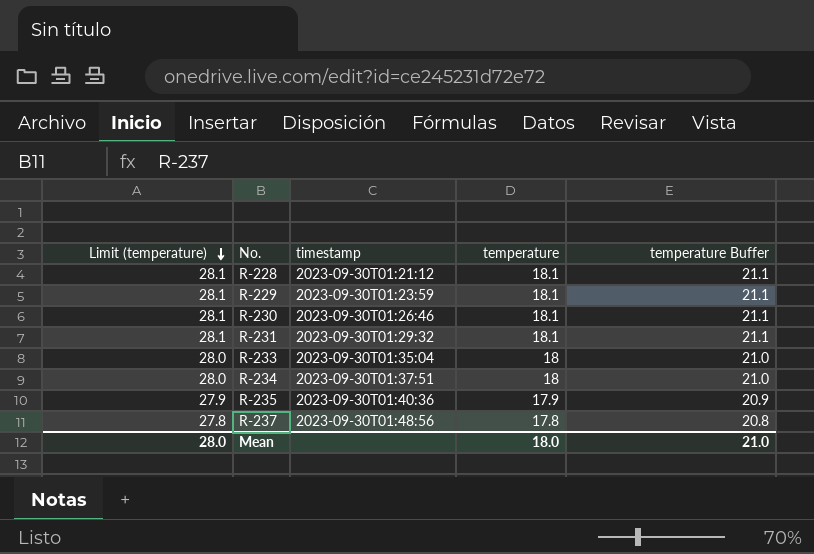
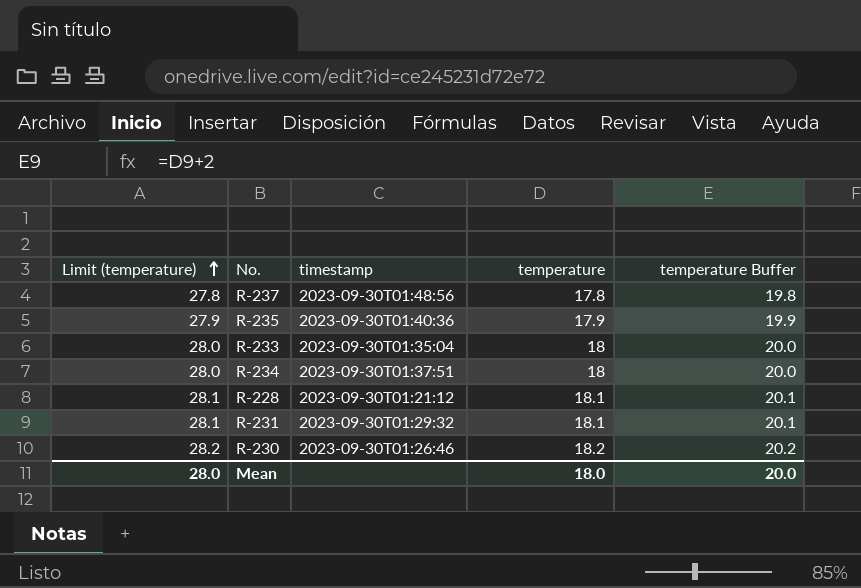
row order: Limit (temperature) descending -> Limit (temperature) ascending
column temperature Buffer | formula: [temperature] + 3 -> [temperature] + 2
row R-229: 28.1 | 2023-09-30T01:23:59 | 18.1 | 21.1 -> none
R-230 | Limit (temperature): 28.1 -> 28.2
R-230 | temperature: 18.1 -> 18.2
Mean | temperature Buffer: 21.0 -> 20.0

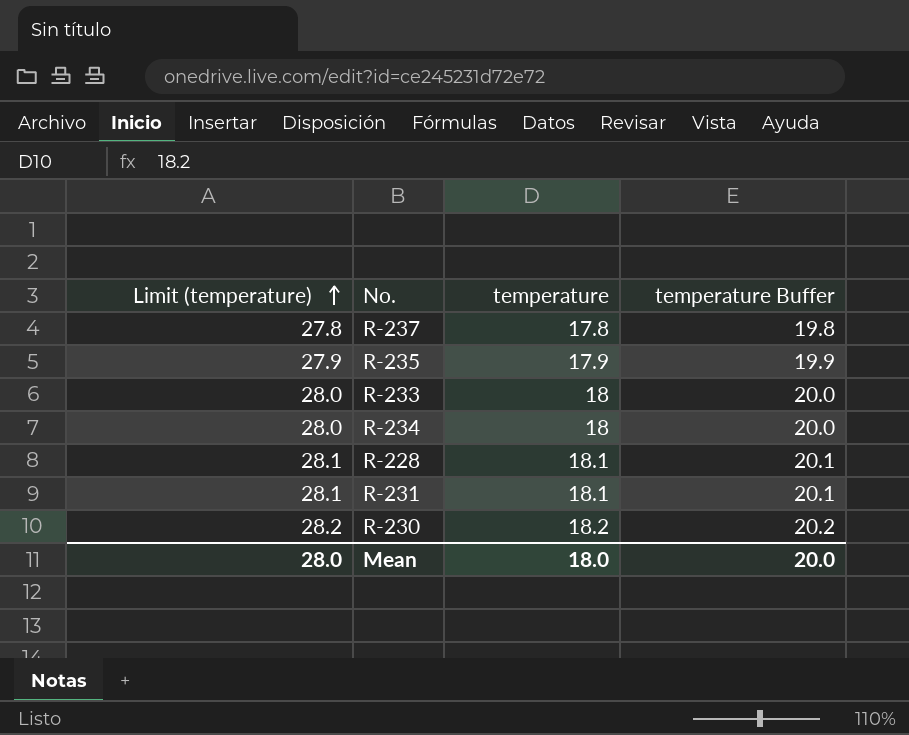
column timestamp | position: 3 -> none

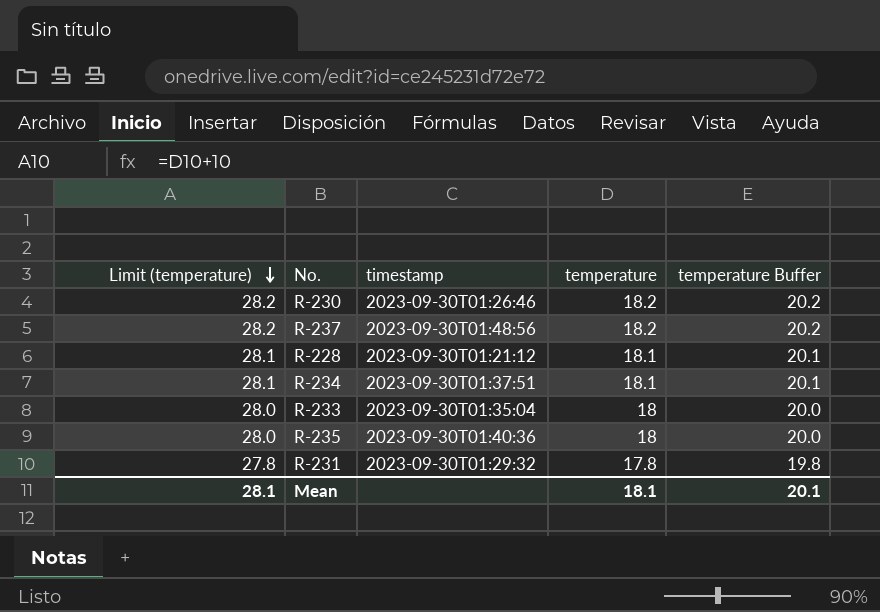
row order: Limit (temperature) ascending -> Limit (temperature) descending
column timestamp | position: none -> 3
R-237 | Limit (temperature): 27.8 -> 28.2
R-237 | temperature: 17.8 -> 18.2
R-237 | temperature Buffer: 19.8 -> 20.2
R-234 | Limit (temperature): 28.0 -> 28.1
R-234 | temperature: 18 -> 18.1
R-234 | temperature Buffer: 20.0 -> 20.1
R-235 | Limit (temperature): 27.9 -> 28.0
R-235 | temperature: 17.9 -> 18
R-235 | temperature Buffer: 19.9 -> 20.0
R-231 | Limit (temperature): 28.1 -> 27.8
R-231 | temperature: 18.1 -> 17.8
R-231 | temperature Buffer: 20.1 -> 19.8
Mean | Limit (temperature): 28.0 -> 28.1
Mean | temperature: 18.0 -> 18.1
Mean | temperature Buffer: 20.0 -> 20.1

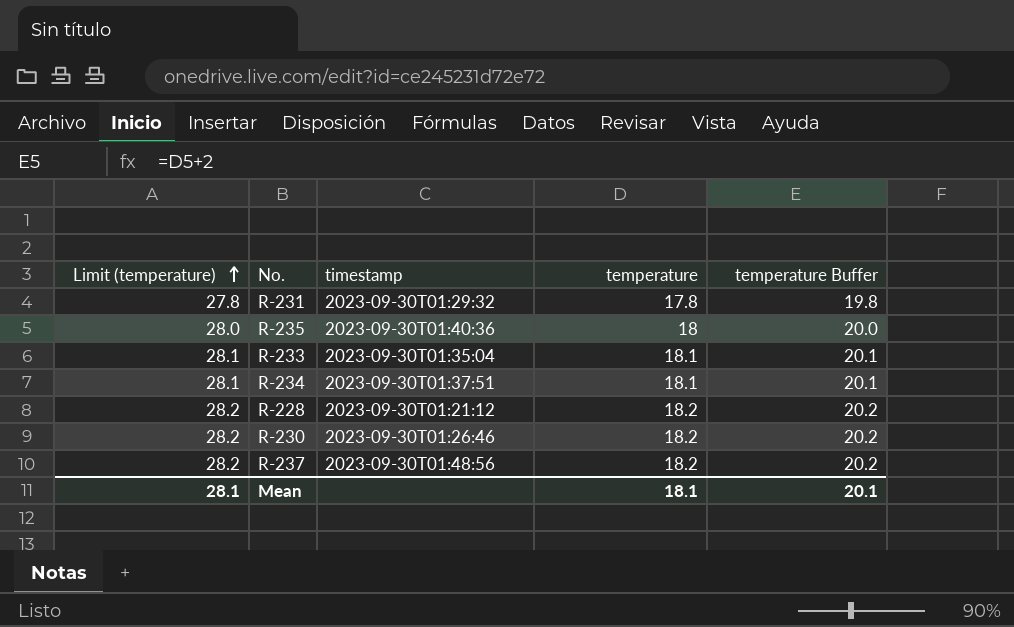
row order: Limit (temperature) descending -> Limit (temperature) ascending
R-233 | Limit (temperature): 28.0 -> 28.1
R-233 | temperature: 18 -> 18.1
R-233 | temperature Buffer: 20.0 -> 20.1
R-228 | Limit (temperature): 28.1 -> 28.2
R-228 | temperature: 18.1 -> 18.2
R-228 | temperature Buffer: 20.1 -> 20.2

